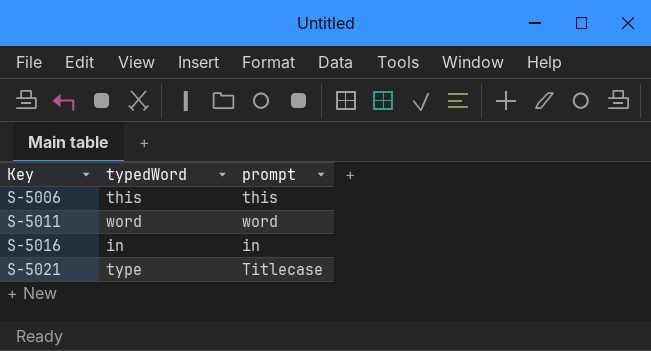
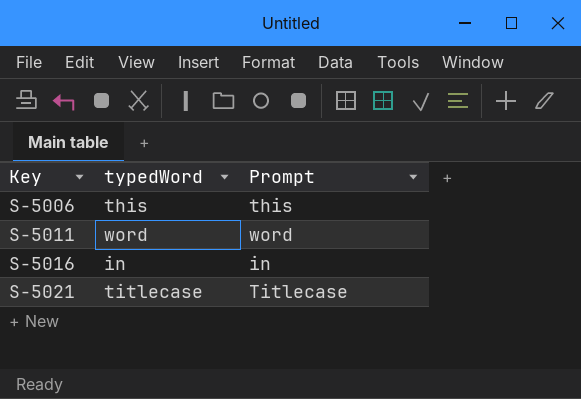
column name: prompt -> Prompt
S-5021 | typedWord: type -> titlecase

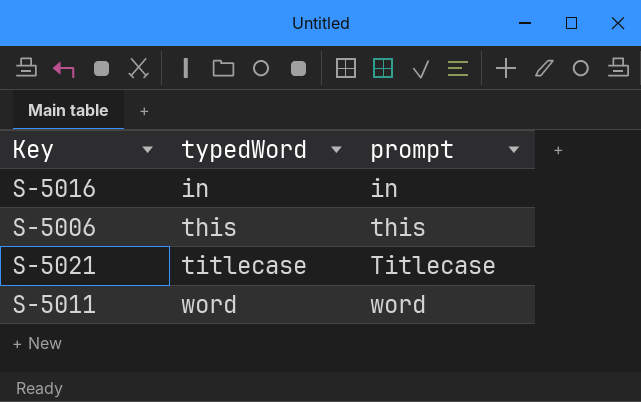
row order: Key ascending -> typedWord ascending
column name: Prompt -> prompt

